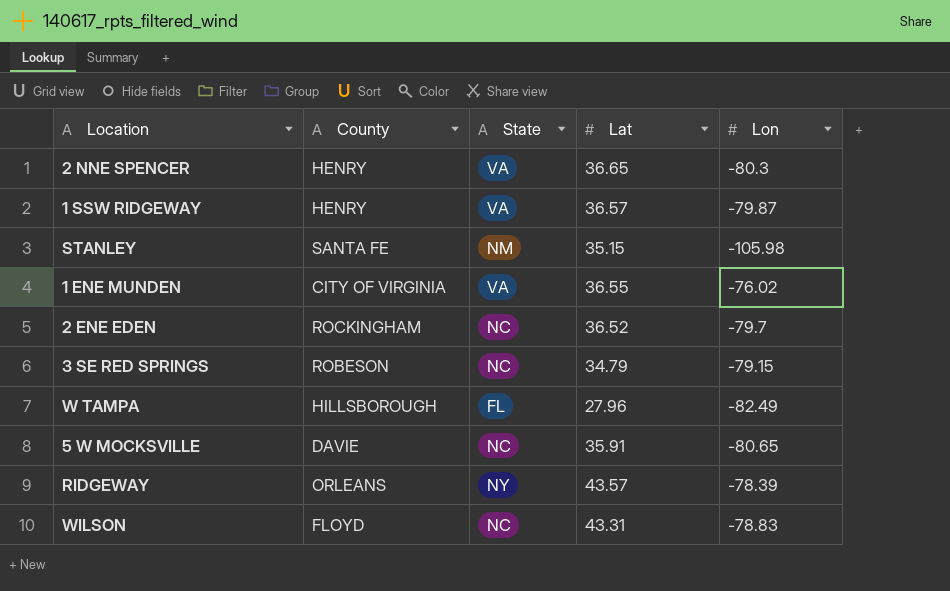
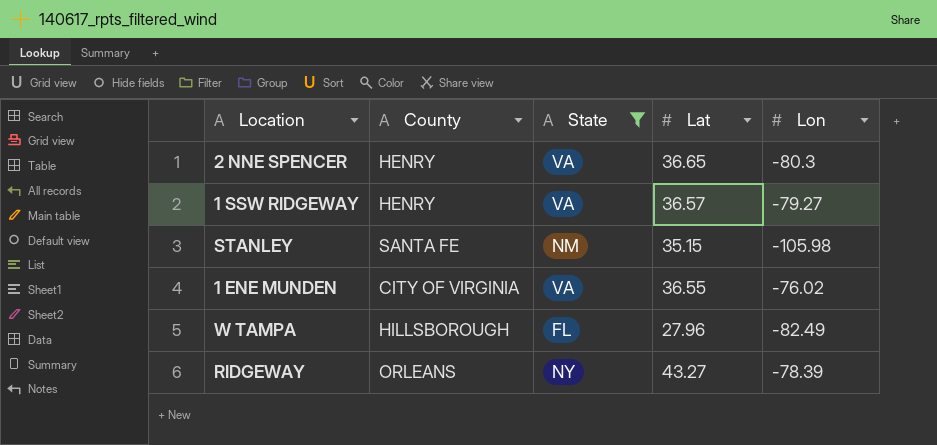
filter: none -> State != NC
1 SSW RIDGEWAY | Lon: -79.87 -> -79.27
RIDGEWAY | Lat: 43.57 -> 43.27

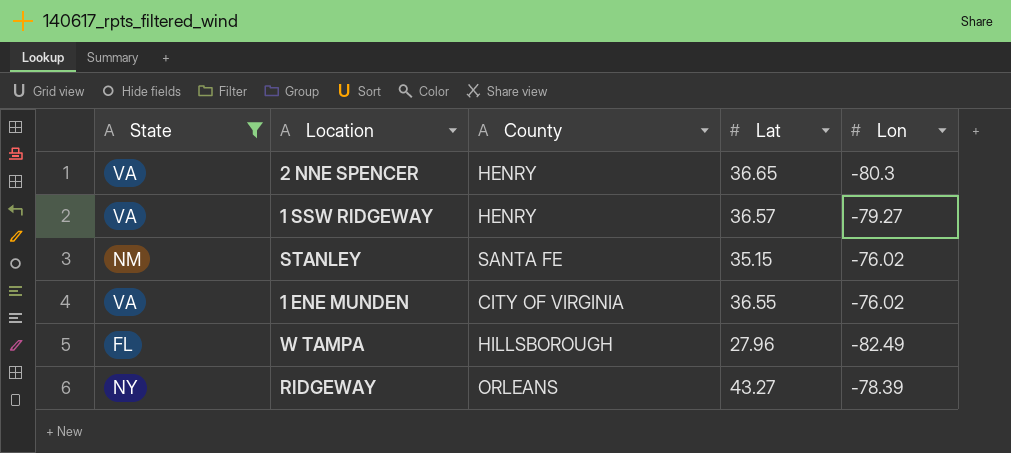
column State | position: 3 -> 1
STANLEY | Lon: -105.98 -> -76.02

